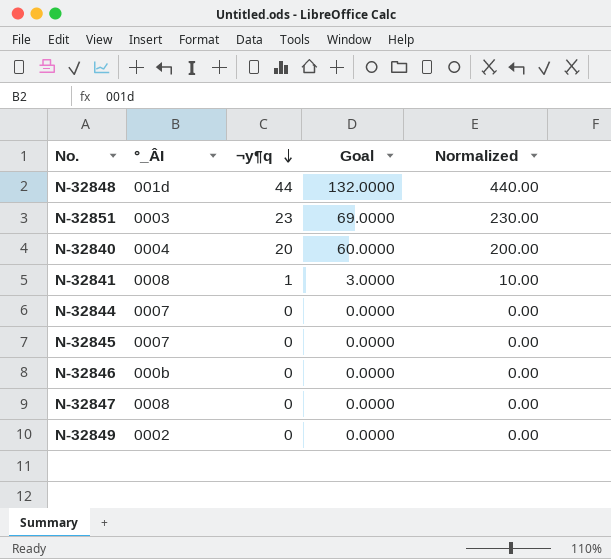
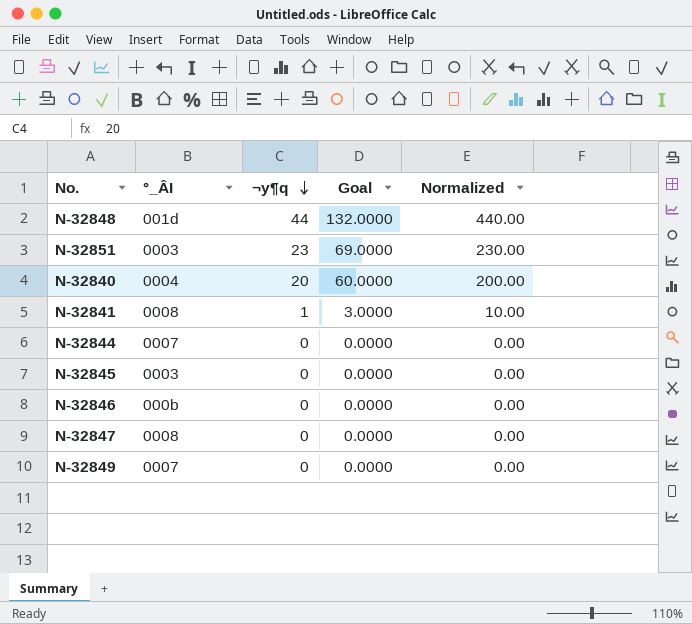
N-32845 | °_ÂI: 0007 -> 0003
N-32849 | °_ÂI: 0002 -> 0007

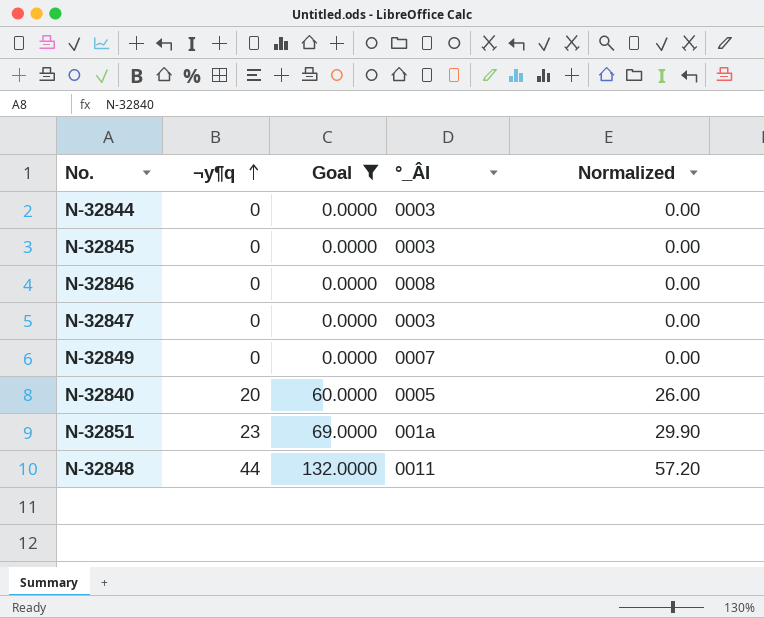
filter: none -> Goal != 3.0000
row order: ¬y¶q descending -> ¬y¶q ascending
column °_ÂI | position: 2 -> 4
column Normalized | formula: [¬y¶q] * 10 -> [¬y¶q] * 1.3
N-32844 | °_ÂI: 0007 -> 0003
N-32846 | °_ÂI: 000b -> 0008
N-32847 | °_ÂI: 0008 -> 0003
N-32840 | °_ÂI: 0004 -> 0005
N-32851 | °_ÂI: 0003 -> 001a
N-32848 | °_ÂI: 001d -> 0011

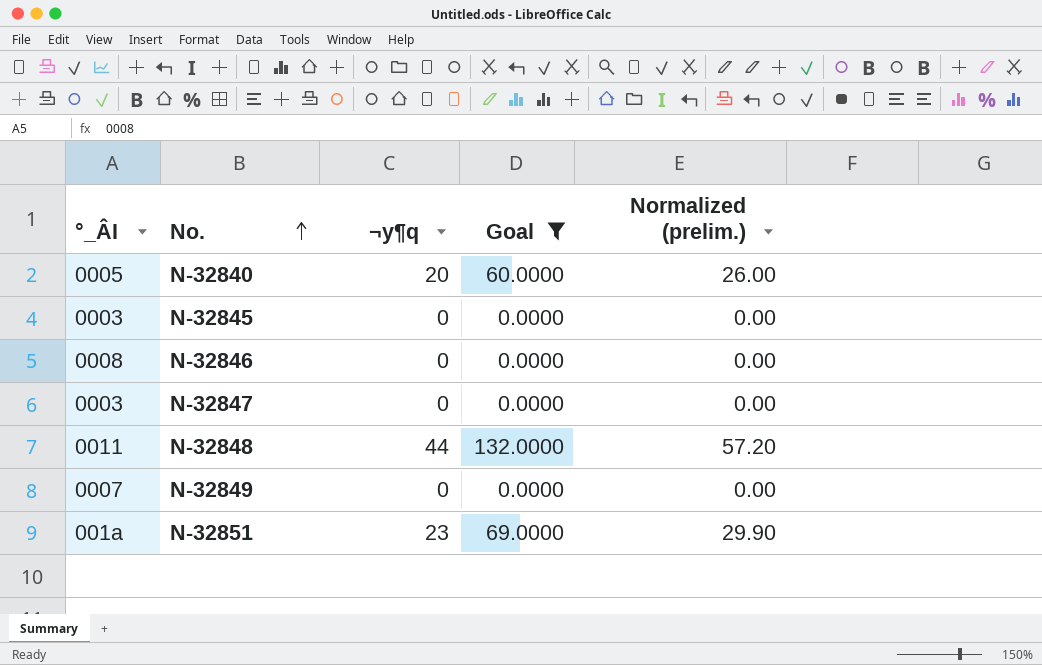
row order: ¬y¶q ascending -> No. ascending
column °_ÂI | position: 4 -> 1
column name: Normalized -> Normalized (prelim.)
row N-32844: 0 | 0.0000 | 0003 | 0.00 -> none

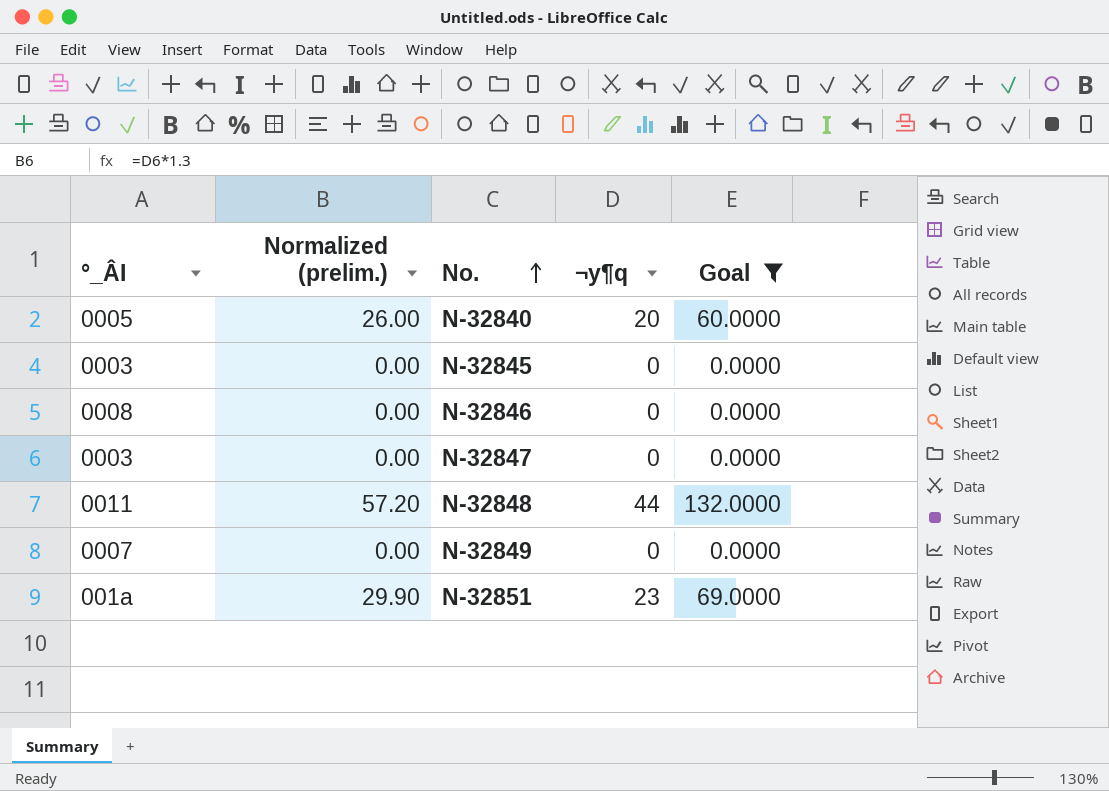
column Normalized (prelim.) | position: 5 -> 2

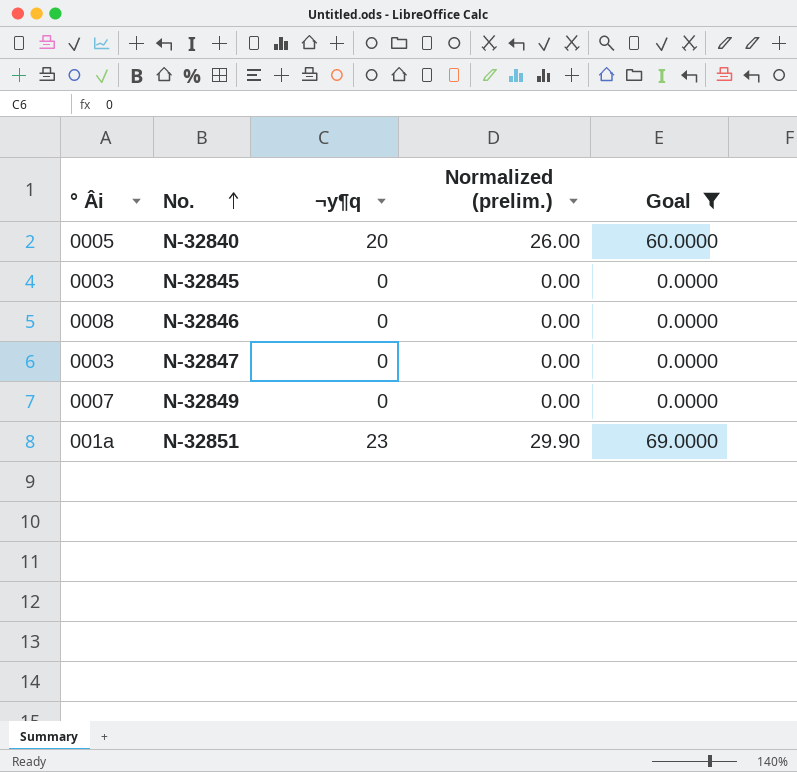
column name: °_ÂI -> ° Âi
column Normalized (prelim.) | position: 2 -> 4
row N-32848: 0011 | 57.20 | 44 | 132.0000 -> none

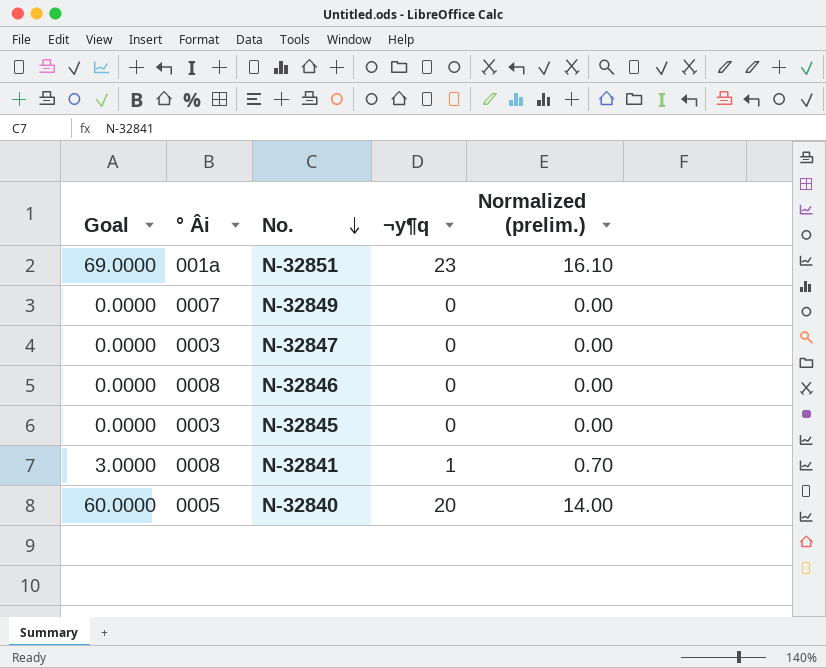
filter: Goal != 3.0000 -> none
row order: No. ascending -> No. descending
column Goal | position: 5 -> 1
column Normalized (prelim.) | formula: [¬y¶q] * 1.3 -> [¬y¶q] * 0.7

